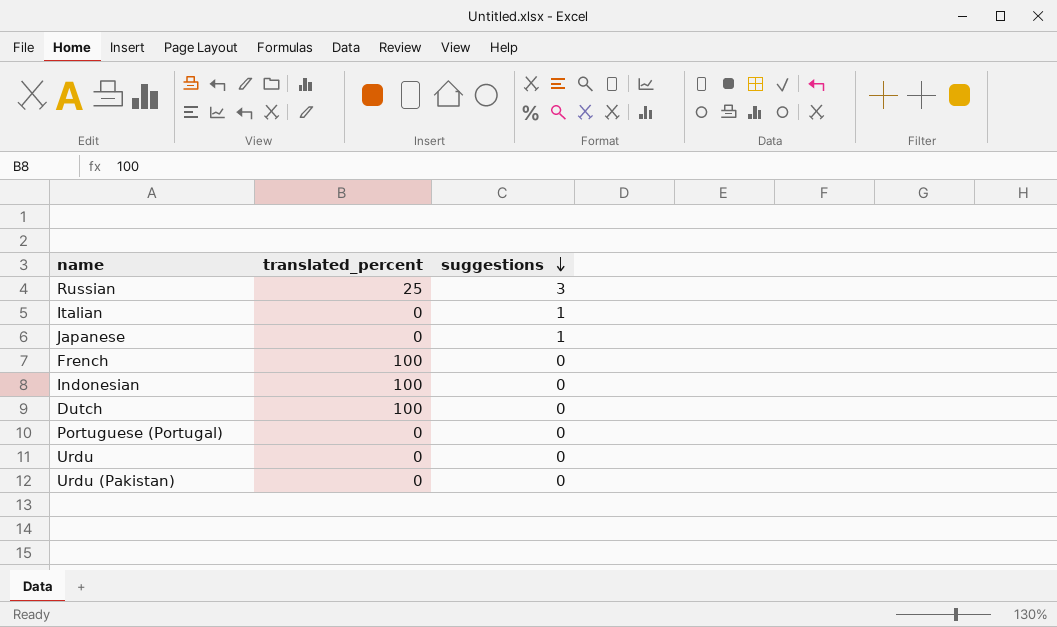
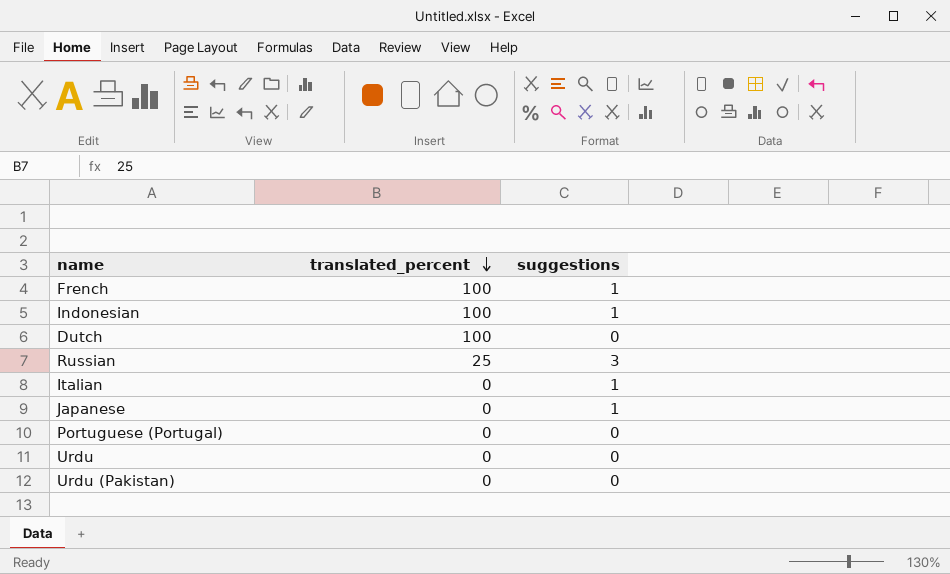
row order: suggestions descending -> translated_percent descending
French | suggestions: 0 -> 1
Indonesian | suggestions: 0 -> 1

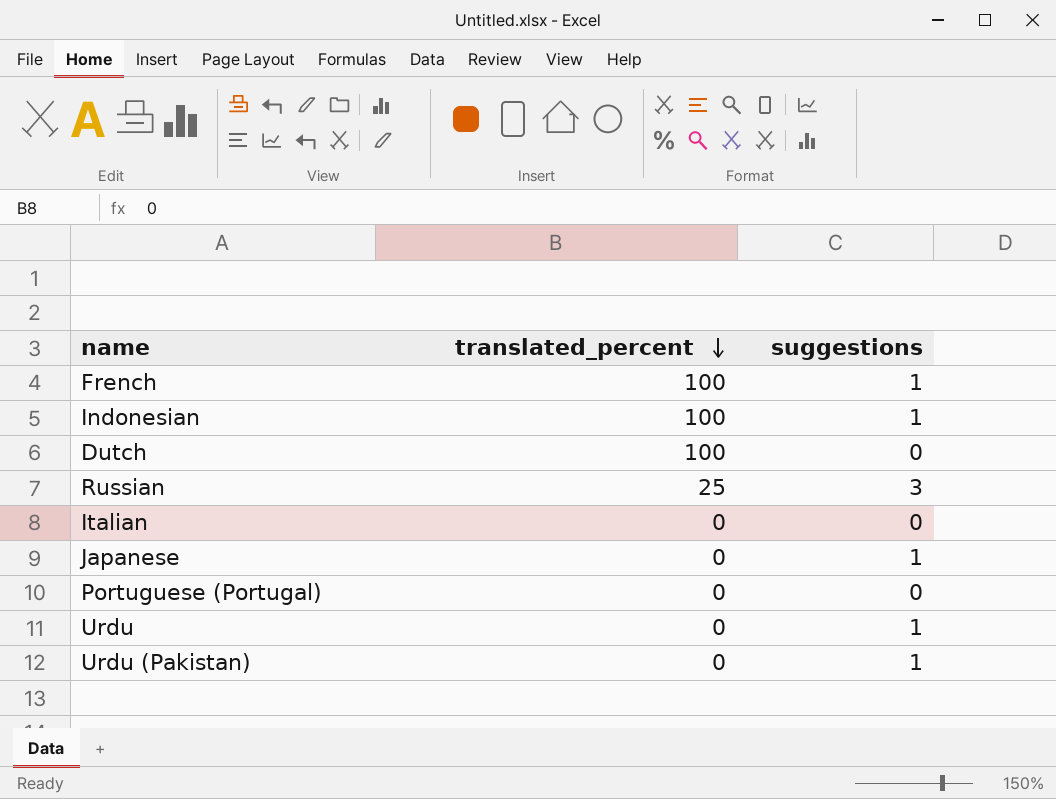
Italian | suggestions: 1 -> 0
Urdu | suggestions: 0 -> 1
Urdu (Pakistan) | suggestions: 0 -> 1

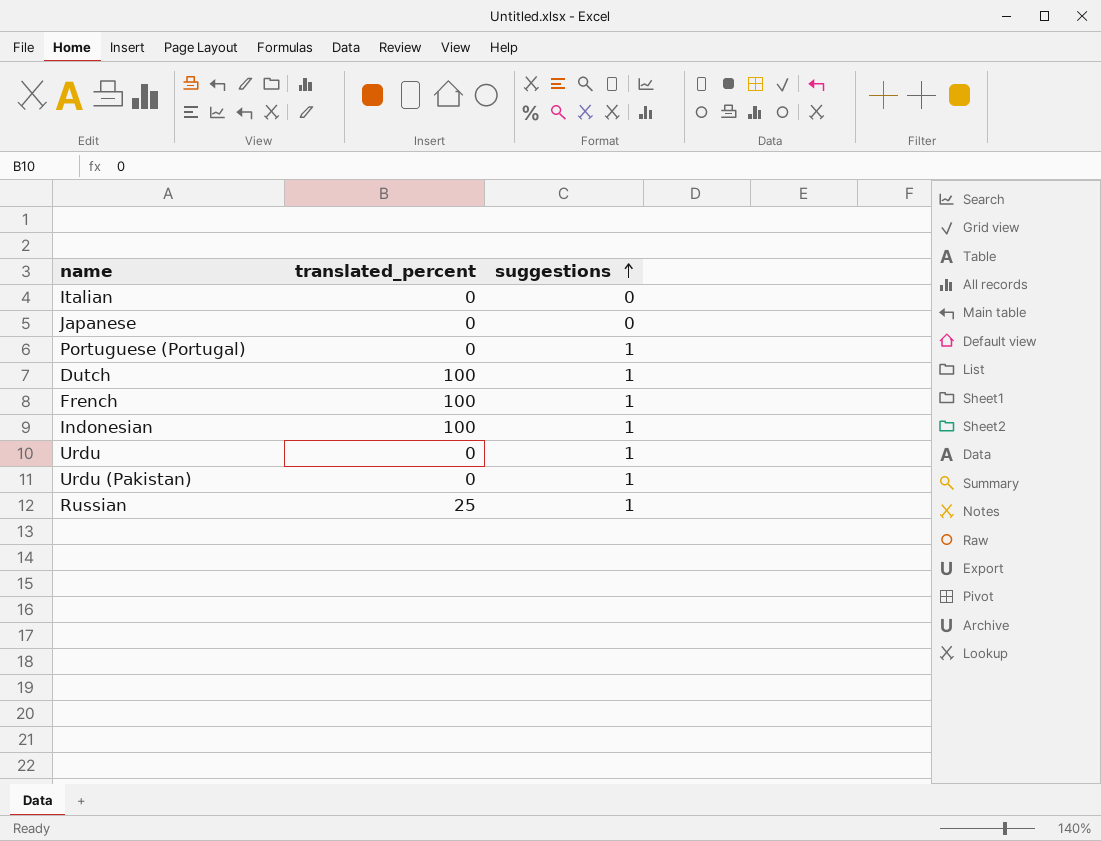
row order: translated_percent descending -> suggestions ascending
Japanese | suggestions: 1 -> 0
Portuguese (Portugal) | suggestions: 0 -> 1
Dutch | suggestions: 0 -> 1
Russian | suggestions: 3 -> 1

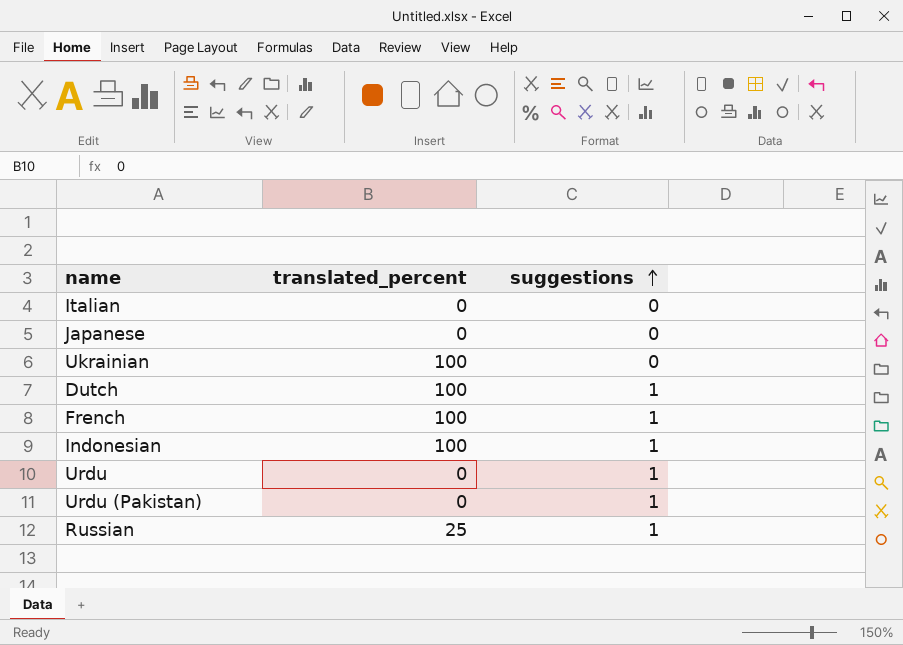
row Portuguese (Portugal): 0 | 1 -> none
row Ukrainian: none -> 100 | 0

